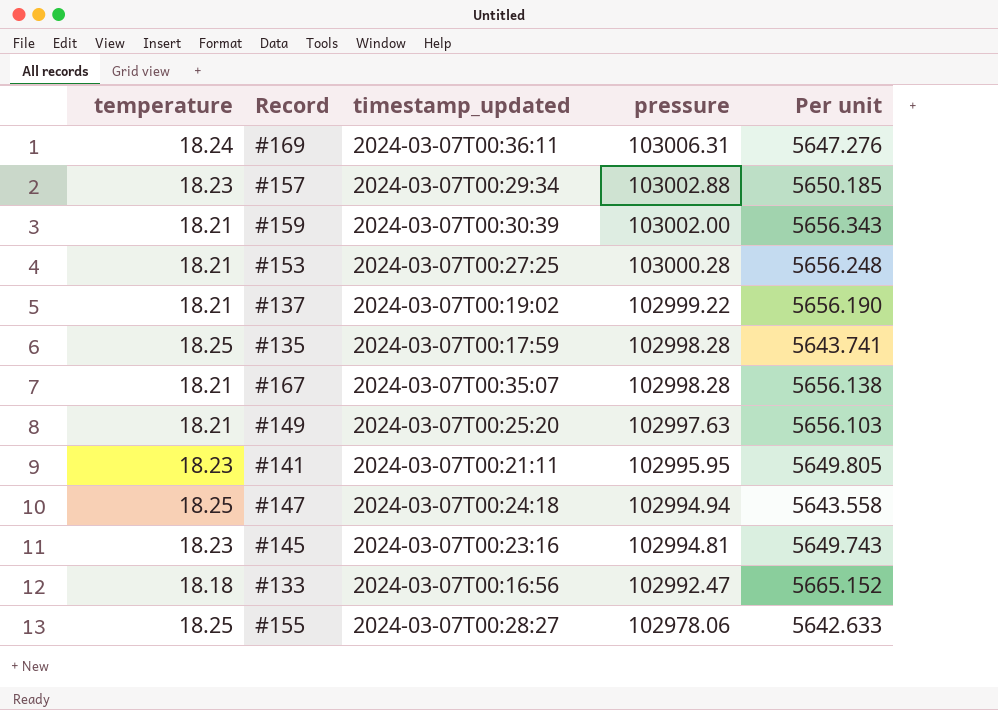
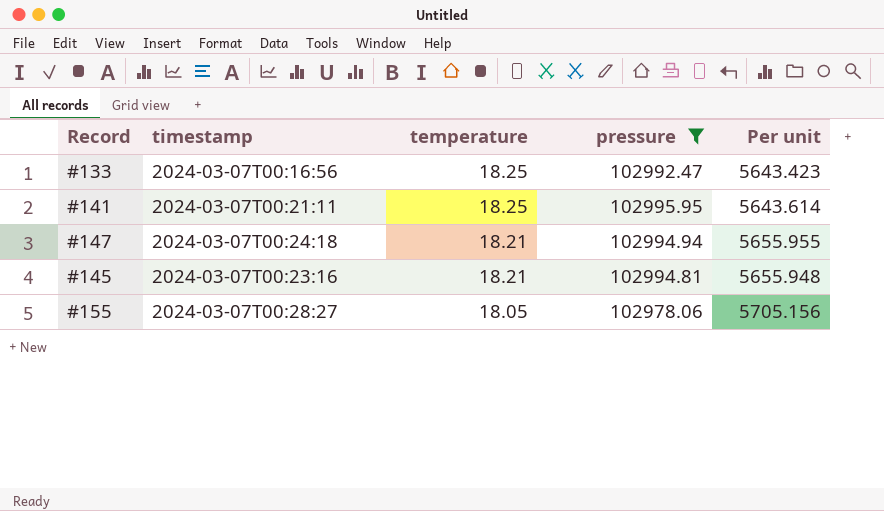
filter: none -> pressure <= 102995.95
row order: pressure descending -> temperature descending
column name: timestamp_updated -> timestamp
column temperature | position: 1 -> 3
#133 | temperature: 18.18 -> 18.25
#133 | Per unit: 5665.152 -> 5643.423
#141 | temperature: 18.23 -> 18.25
#141 | Per unit: 5649.805 -> 5643.614
#147 | temperature: 18.25 -> 18.21
#147 | Per unit: 5643.558 -> 5655.955
#145 | temperature: 18.23 -> 18.21
#145 | Per unit: 5649.743 -> 5655.948
#155 | temperature: 18.25 -> 18.05
#155 | Per unit: 5642.633 -> 5705.156

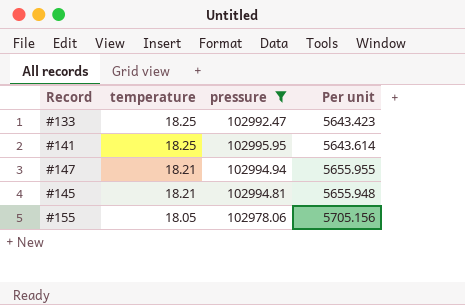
column timestamp | position: 2 -> none

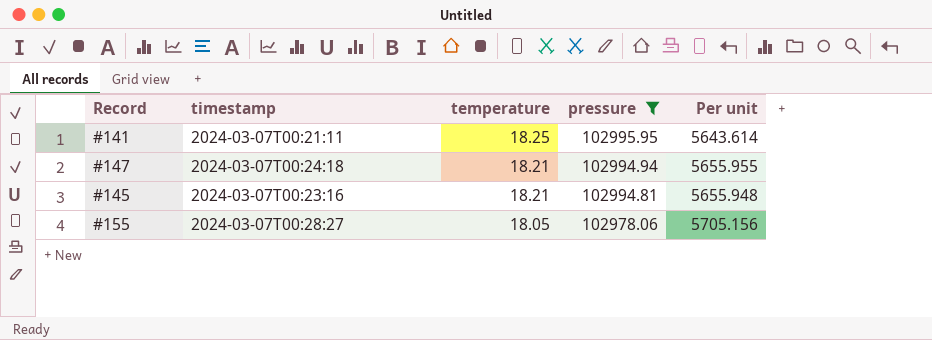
column timestamp | position: none -> 2
row #133: 18.25 | 102992.47 | 5643.423 -> none

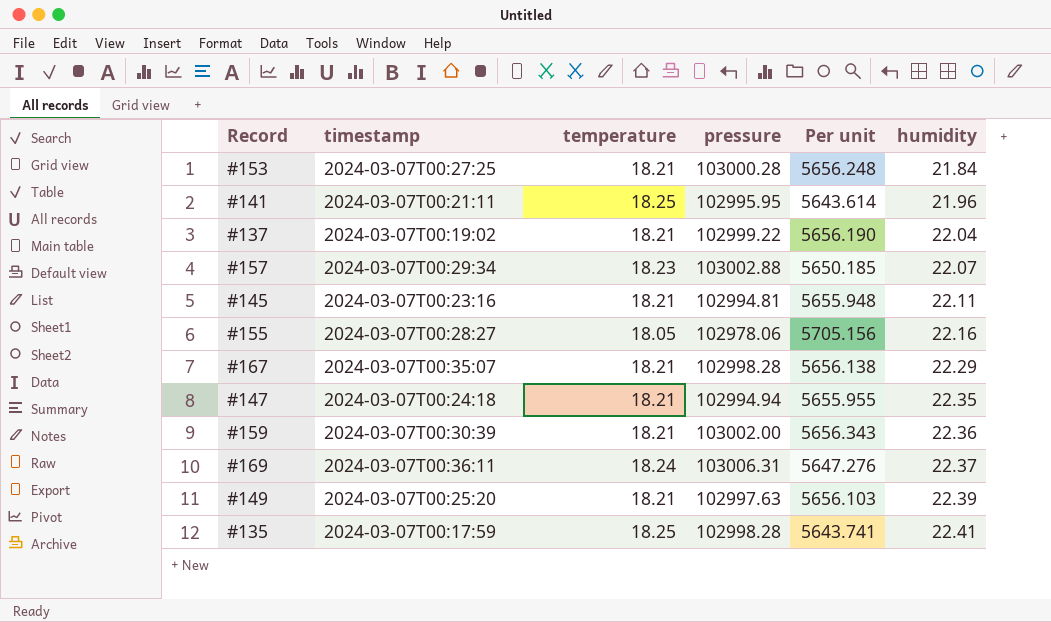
filter: pressure <= 102995.95 -> none
row order: temperature descending -> humidity ascending
column humidity | position: none -> 6

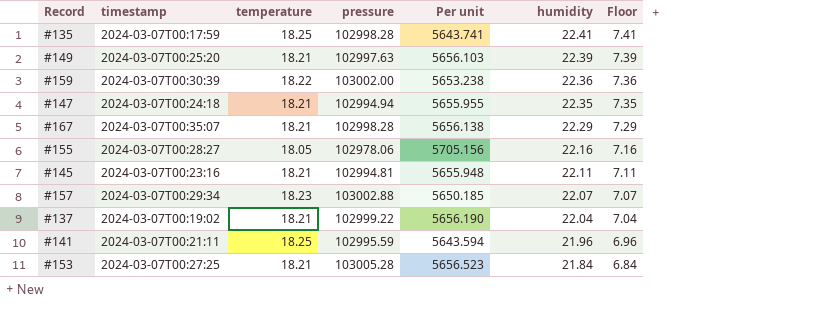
row order: humidity ascending -> humidity descending
column Floor | formula: none -> [humidity] - 15
row #169: 2024-03-07T00:36:11 | 18.24 | 103006.31 | 5647.276 | 22.37 -> none
#159 | temperature: 18.21 -> 18.22
#159 | Per unit: 5656.343 -> 5653.238
#141 | pressure: 102995.95 -> 102995.59
#141 | Per unit: 5643.614 -> 5643.594
#153 | pressure: 103000.28 -> 103005.28
#153 | Per unit: 5656.248 -> 5656.523

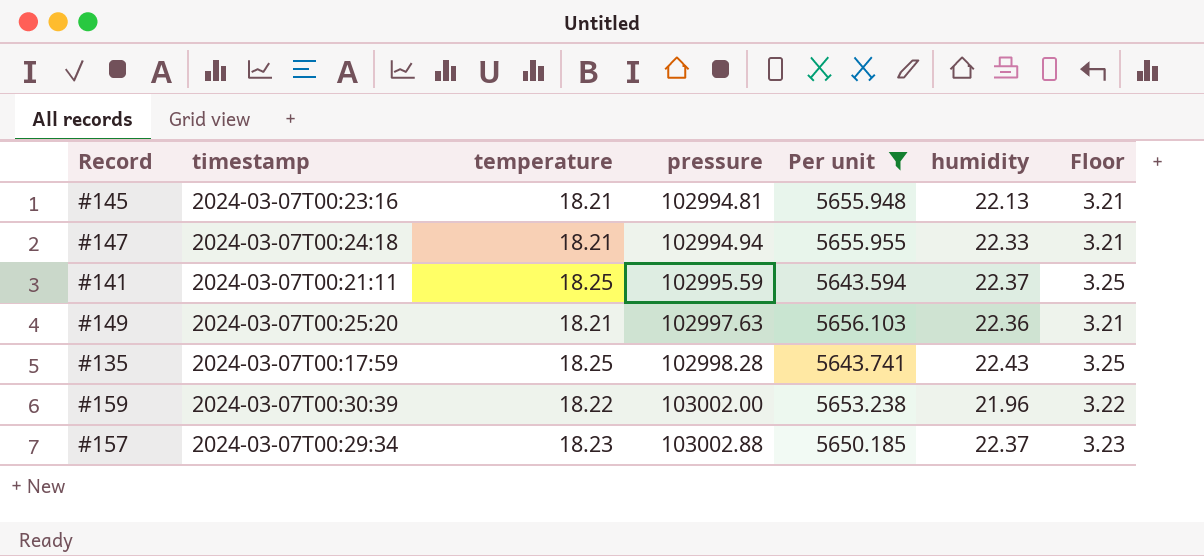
filter: none -> Per unit <= 5656.103
row order: humidity descending -> pressure ascending
column Floor | formula: [humidity] - 15 -> [temperature] - 15
#145 | humidity: 22.11 -> 22.13
#147 | humidity: 22.35 -> 22.33
#141 | humidity: 21.96 -> 22.37
#149 | humidity: 22.39 -> 22.36
#135 | humidity: 22.41 -> 22.43
#159 | humidity: 22.36 -> 21.96
#157 | humidity: 22.07 -> 22.37

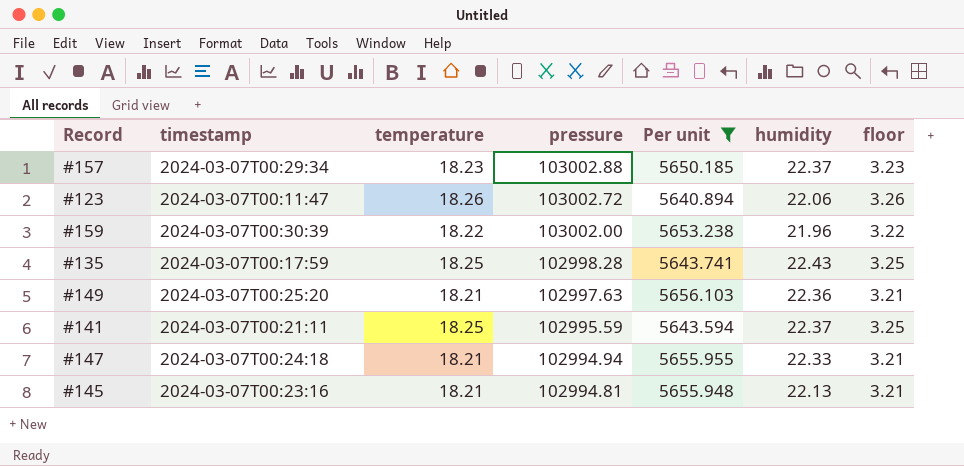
row order: pressure ascending -> pressure descending
column name: Floor -> floor
row #123: none -> 2024-03-07T00:11:47 | 18.26 | 103002.72 | 5640.894 | 22.06 | 3.26

